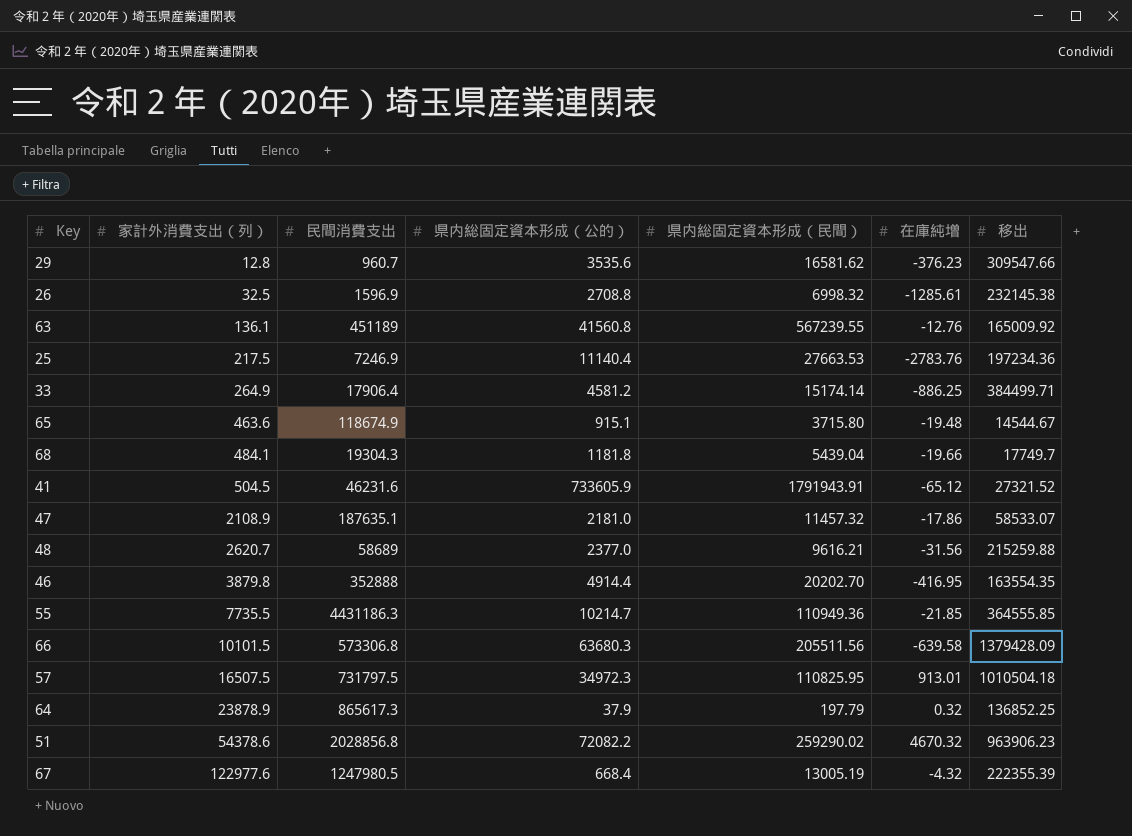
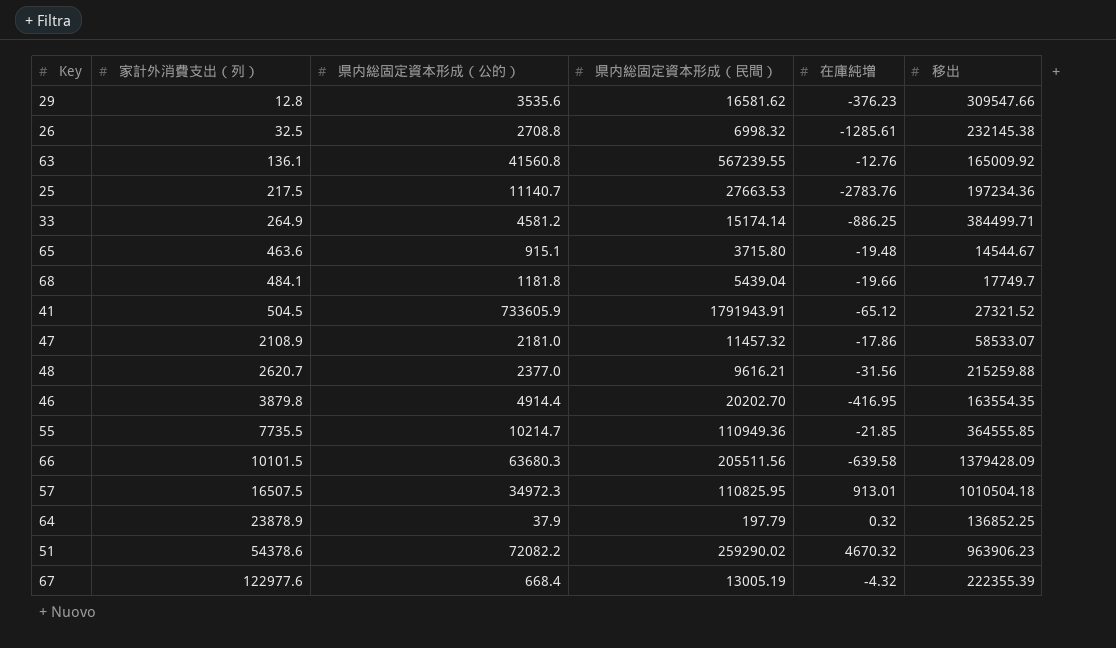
column 民間消費支出 | position: 3 -> none
25 | 県内総固定資本形成（公的）: 11140.4 -> 11140.7

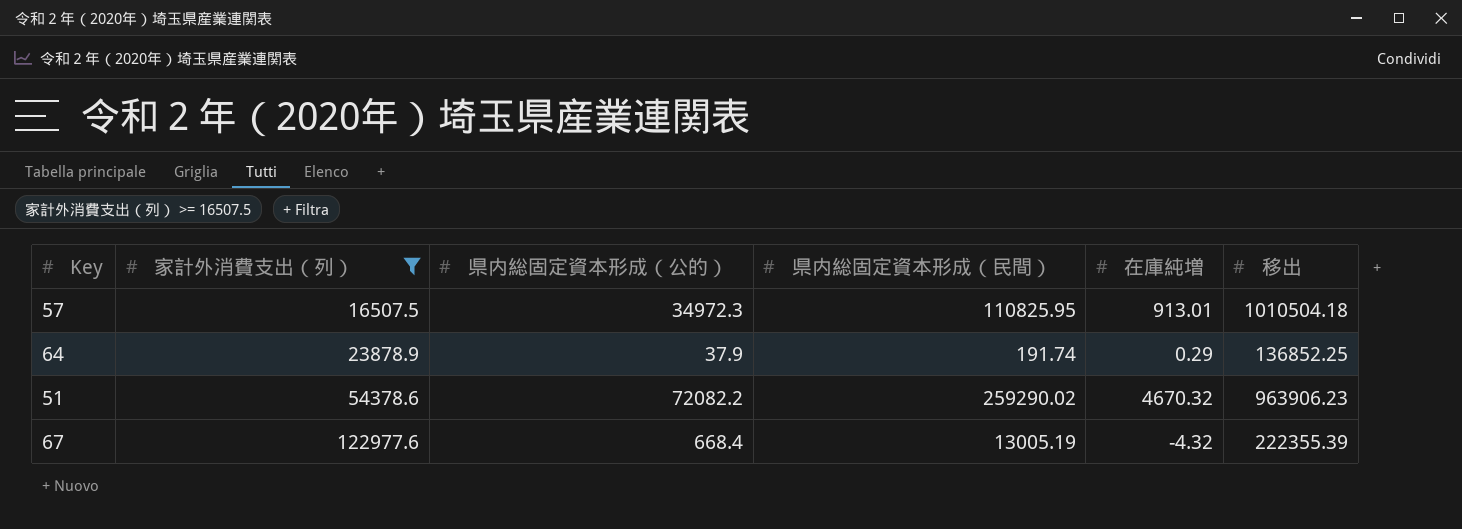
filter: none -> 家計外消費支出（列） >= 16507.5
64 | 県内総固定資本形成（民間）: 197.79 -> 191.74
64 | 在庫純増: 0.32 -> 0.29

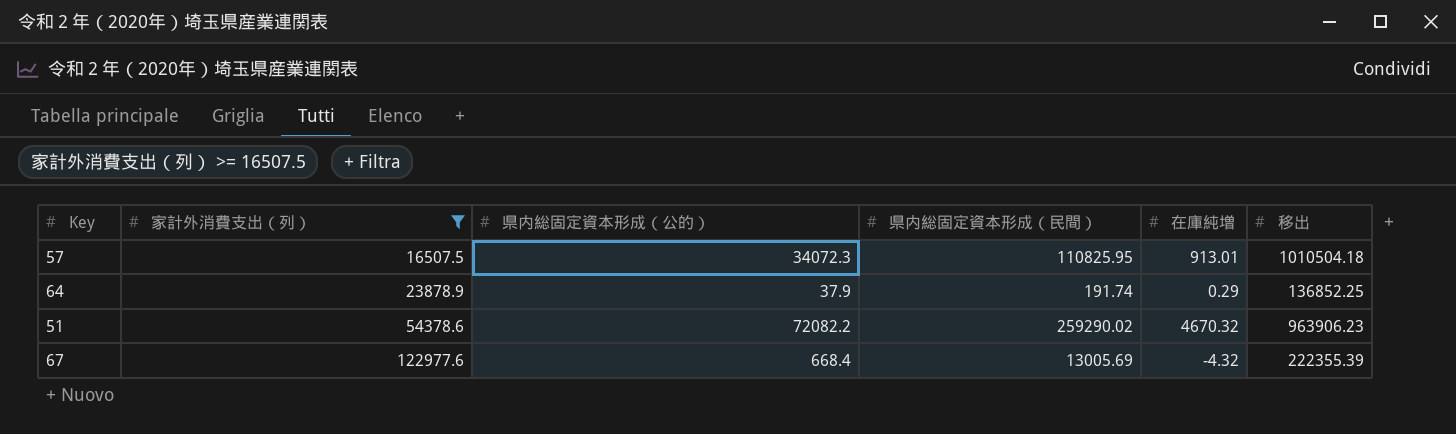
57 | 県内総固定資本形成（公的）: 34972.3 -> 34072.3
67 | 県内総固定資本形成（民間）: 13005.19 -> 13005.69

